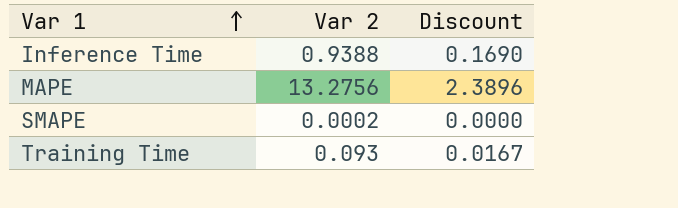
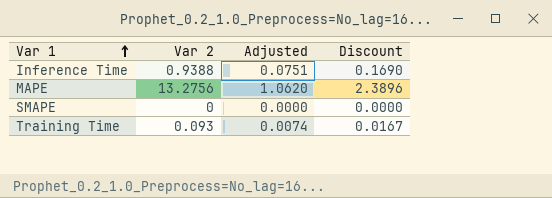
column Adjusted | formula: none -> [Var 2] * 0.08
SMAPE | Var 2: 0.0002 -> 0

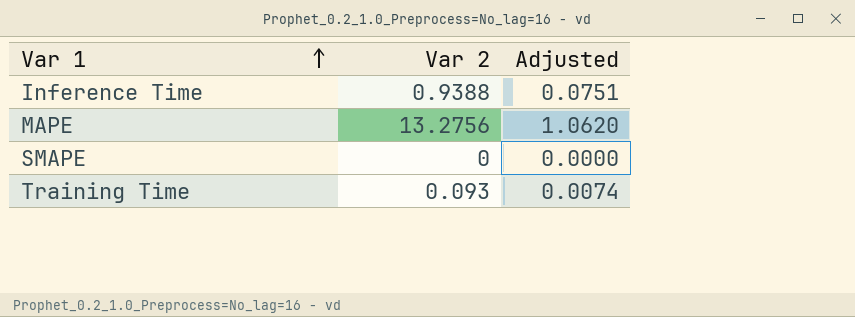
column Discount | formula: [Var 2] * 0.18 -> none

